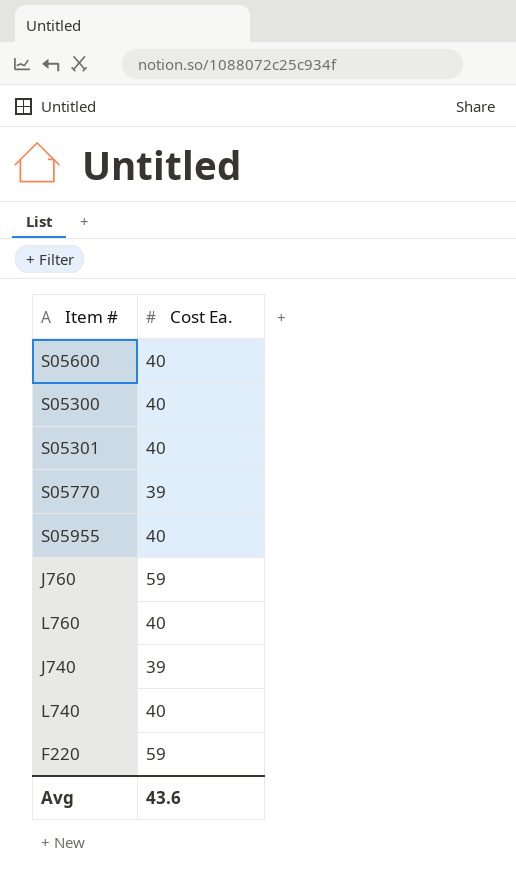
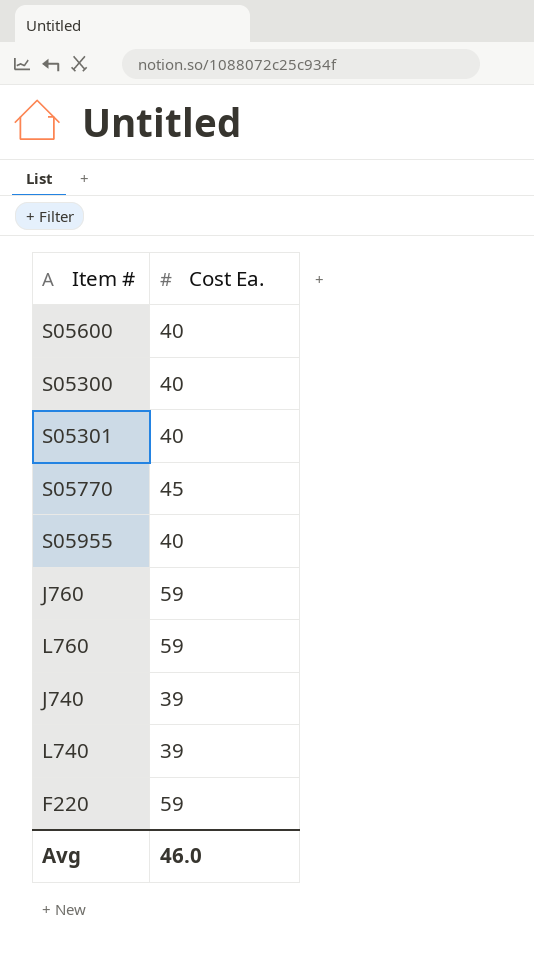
S05770 | Cost Ea.: 39 -> 45
L760 | Cost Ea.: 40 -> 59
L740 | Cost Ea.: 40 -> 39
Avg | Cost Ea.: 43.6 -> 46.0

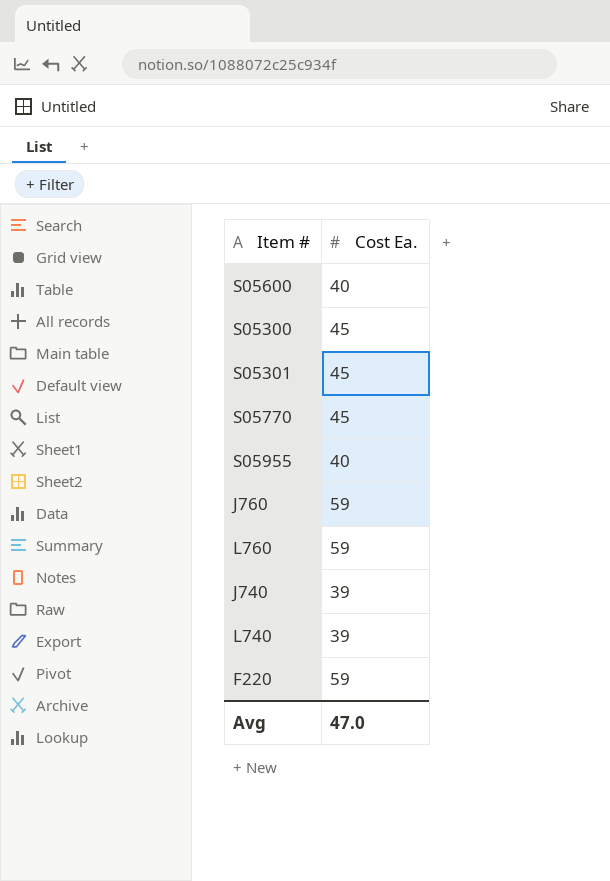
S05300 | Cost Ea.: 40 -> 45
S05301 | Cost Ea.: 40 -> 45
Avg | Cost Ea.: 46.0 -> 47.0

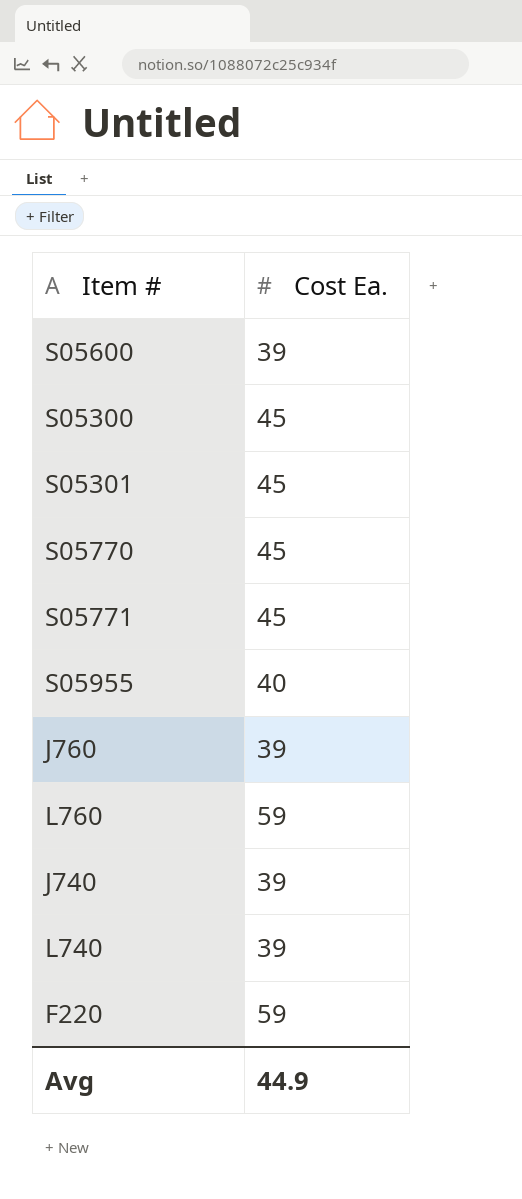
S05600 | Cost Ea.: 40 -> 39
row S05771: none -> 45
J760 | Cost Ea.: 59 -> 39
Avg | Cost Ea.: 47.0 -> 44.9

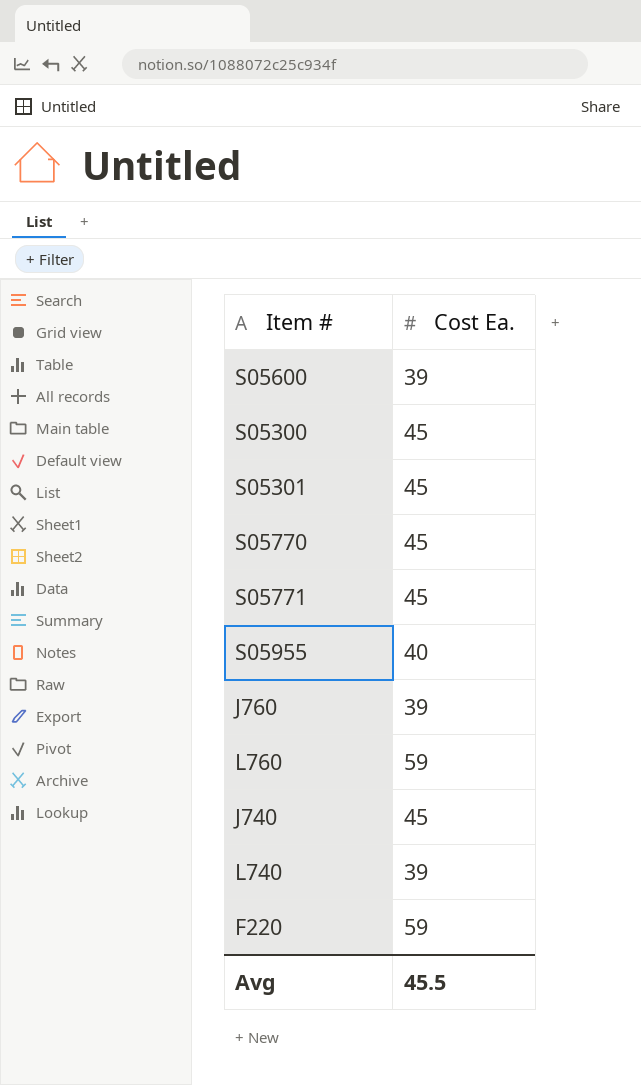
J740 | Cost Ea.: 39 -> 45
Avg | Cost Ea.: 44.9 -> 45.5

